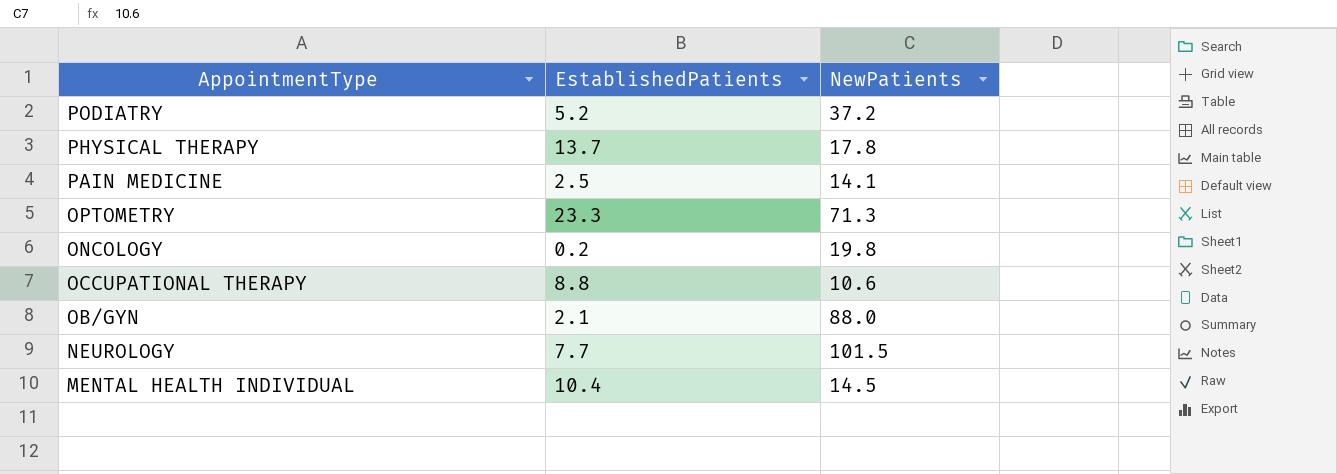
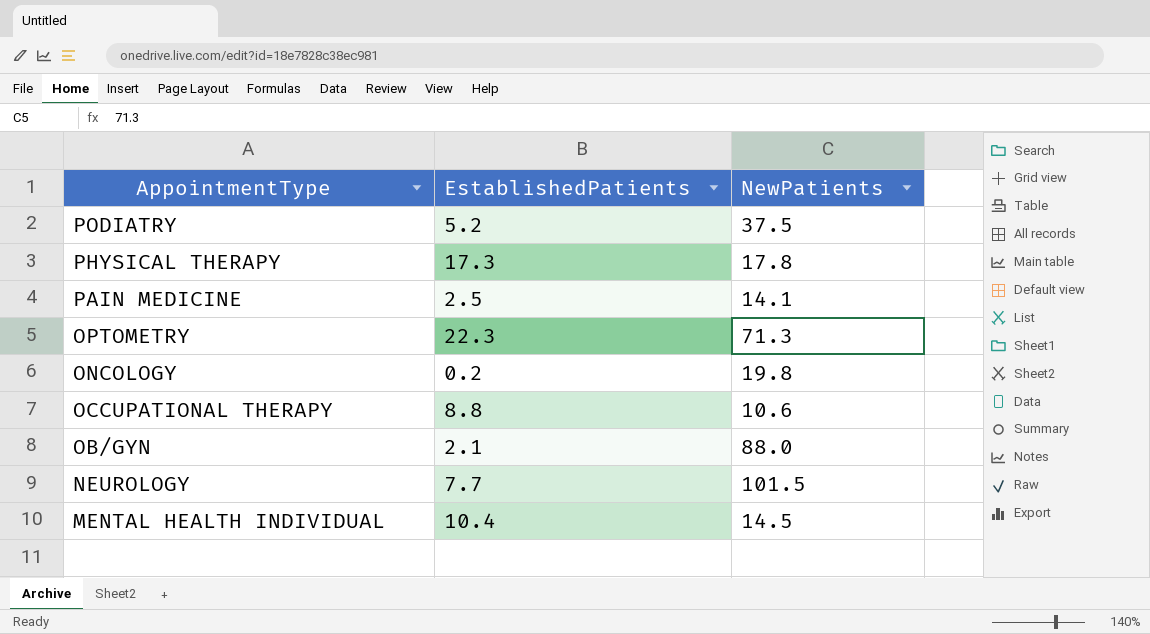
PODIATRY | NewPatients: 37.2 -> 37.5
PHYSICAL THERAPY | EstablishedPatients: 13.7 -> 17.3
OPTOMETRY | EstablishedPatients: 23.3 -> 22.3

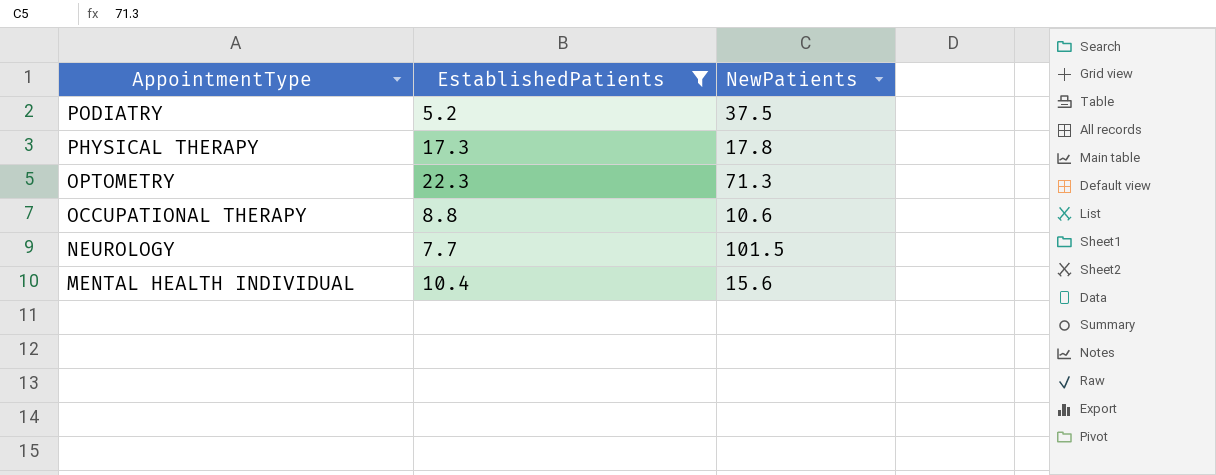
filter: none -> EstablishedPatients >= 5.2
MENTAL HEALTH INDIVIDUAL | NewPatients: 14.5 -> 15.6

